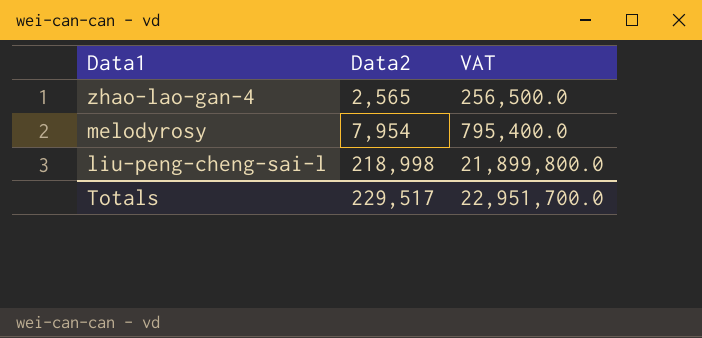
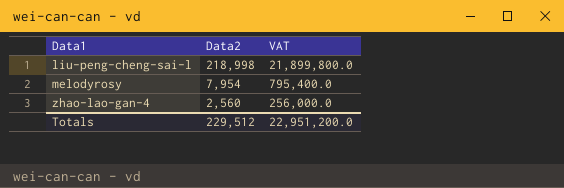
row order: Data1 descending -> Data1 ascending
zhao-lao-gan-4 | Data2: 2,565 -> 2,560
zhao-lao-gan-4 | VAT: 256,500.0 -> 256,000.0
Totals | Data2: 229,517 -> 229,512
Totals | VAT: 22,951,700.0 -> 22,951,200.0

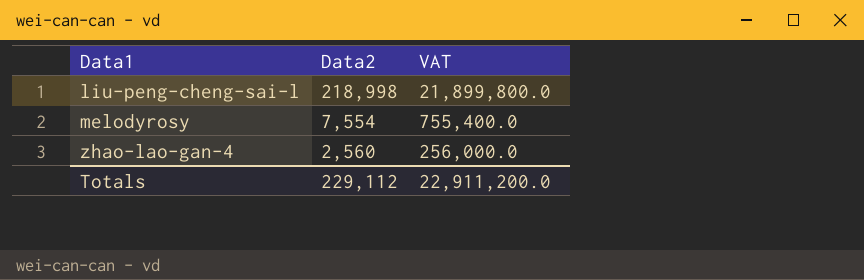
melodyrosy | Data2: 7,954 -> 7,554
melodyrosy | VAT: 795,400.0 -> 755,400.0
Totals | Data2: 229,512 -> 229,112
Totals | VAT: 22,951,200.0 -> 22,911,200.0

